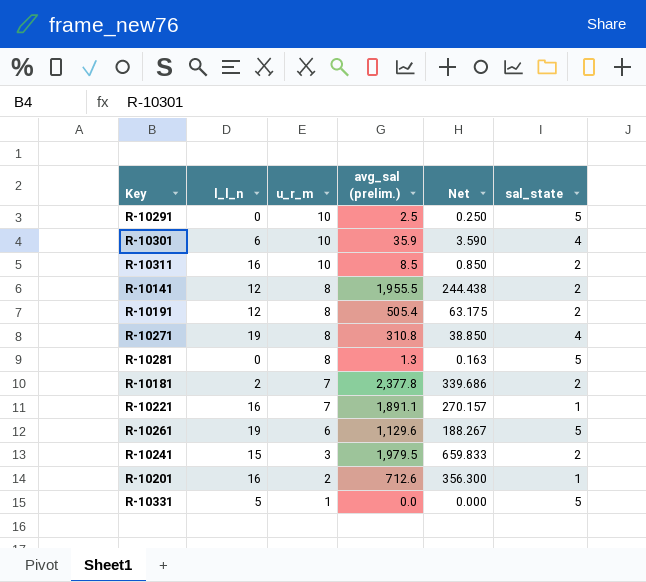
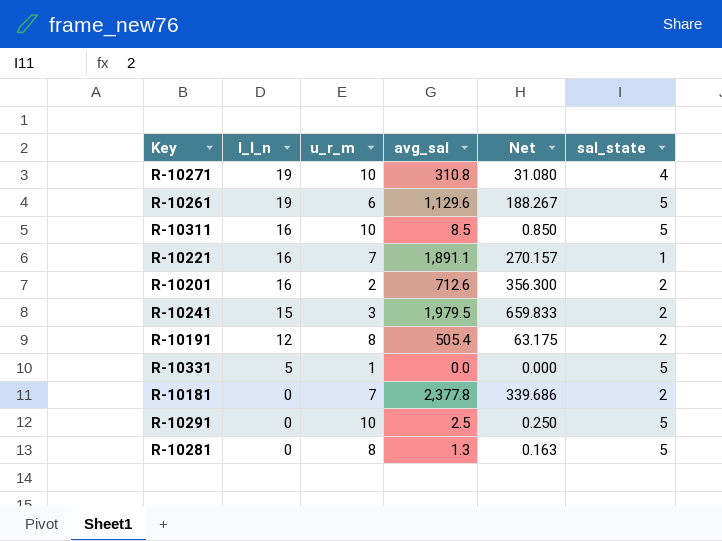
row order: u_r_m descending -> l_l_n descending
column name: avg_sal (prelim.) -> avg_sal
row R-10301: 6 | 10 | 35.9 | 3.590 | 4 -> none
row R-10141: 12 | 8 | 1,955.5 | 244.438 | 2 -> none
R-10271 | u_r_m: 8 -> 10
R-10271 | Net: 38.850 -> 31.080
R-10311 | sal_state: 2 -> 5
R-10201 | sal_state: 1 -> 2
R-10181 | l_l_n: 2 -> 0

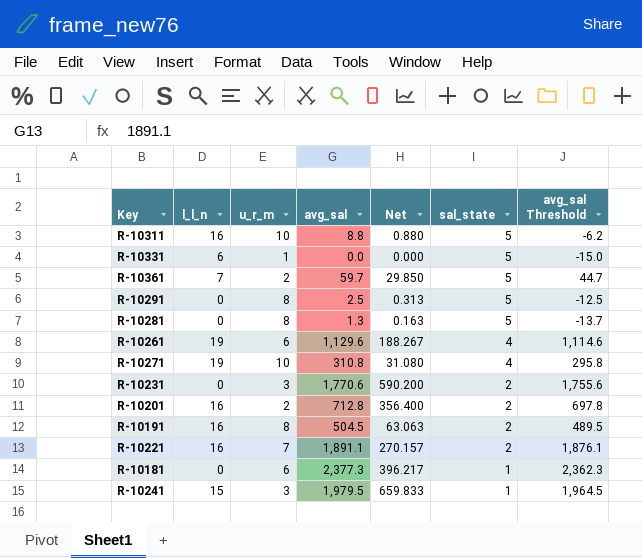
row order: l_l_n descending -> sal_state descending
column avg_sal Threshold | formula: none -> [avg_sal] - 15
R-10311 | avg_sal: 8.5 -> 8.8
R-10311 | Net: 0.850 -> 0.880
R-10331 | l_l_n: 5 -> 6
row R-10361: none -> 7 | 2 | 59.7 | 29.850 | 5 | 44.7
R-10291 | u_r_m: 10 -> 8
R-10291 | Net: 0.250 -> 0.313
R-10261 | sal_state: 5 -> 4
row R-10231: none -> 0 | 3 | 1,770.6 | 590.200 | 2 | 1,755.6
R-10201 | avg_sal: 712.6 -> 712.8
R-10201 | Net: 356.300 -> 356.400
R-10191 | l_l_n: 12 -> 16
R-10191 | avg_sal: 505.4 -> 504.5
R-10191 | Net: 63.175 -> 63.063
R-10221 | sal_state: 1 -> 2
R-10181 | u_r_m: 7 -> 6
R-10181 | avg_sal: 2,377.8 -> 2,377.3
R-10181 | Net: 339.686 -> 396.217
R-10181 | sal_state: 2 -> 1
R-10241 | sal_state: 2 -> 1

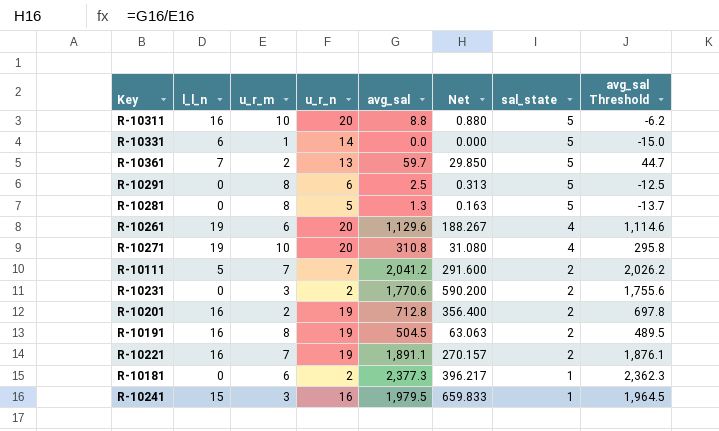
column u_r_n | position: none -> 4
row R-10111: none -> 5 | 7 | 7 | 2,041.2 | 291.600 | 2 | 2,026.2

